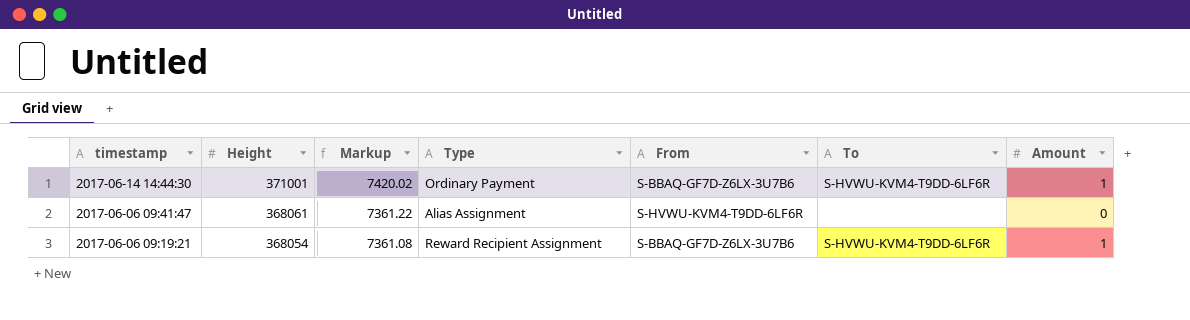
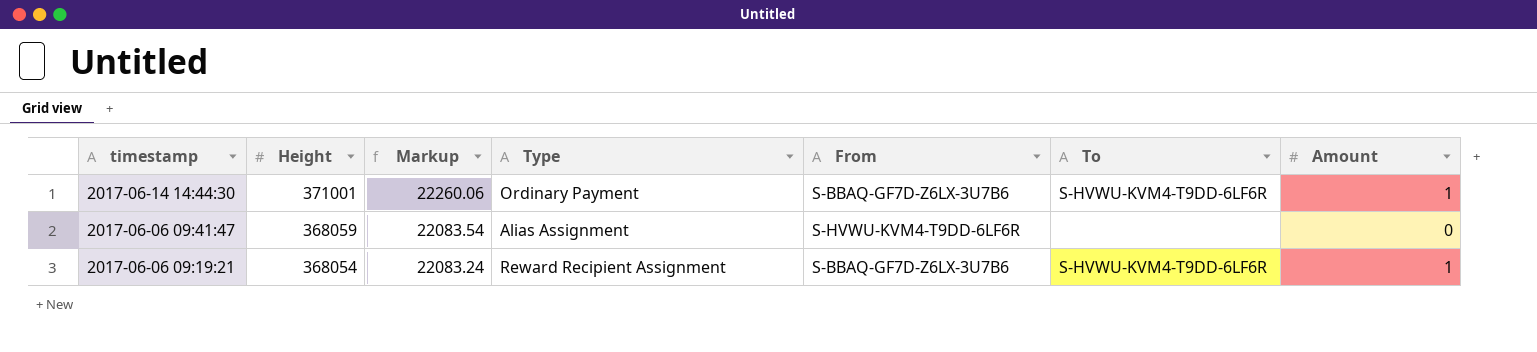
column Markup | formula: [Height] * 0.02 -> [Height] * 0.06
2017-06-06 09:41:47 | Height: 368061 -> 368059

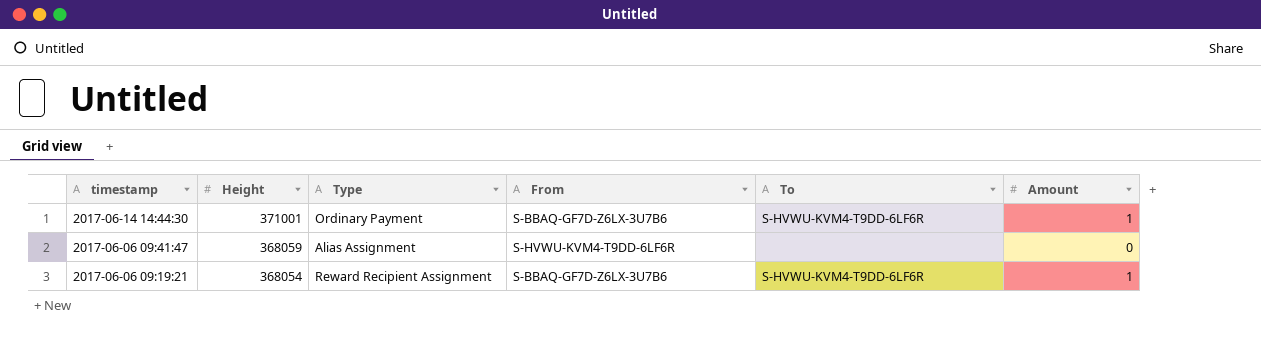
column Markup | formula: [Height] * 0.06 -> none

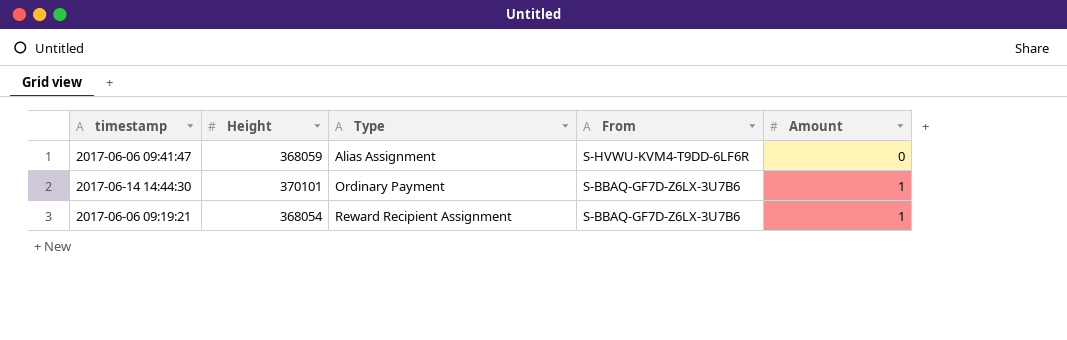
row order: timestamp descending -> Type ascending
column To | position: 5 -> none
2017-06-14 14:44:30 | Height: 371001 -> 370101

